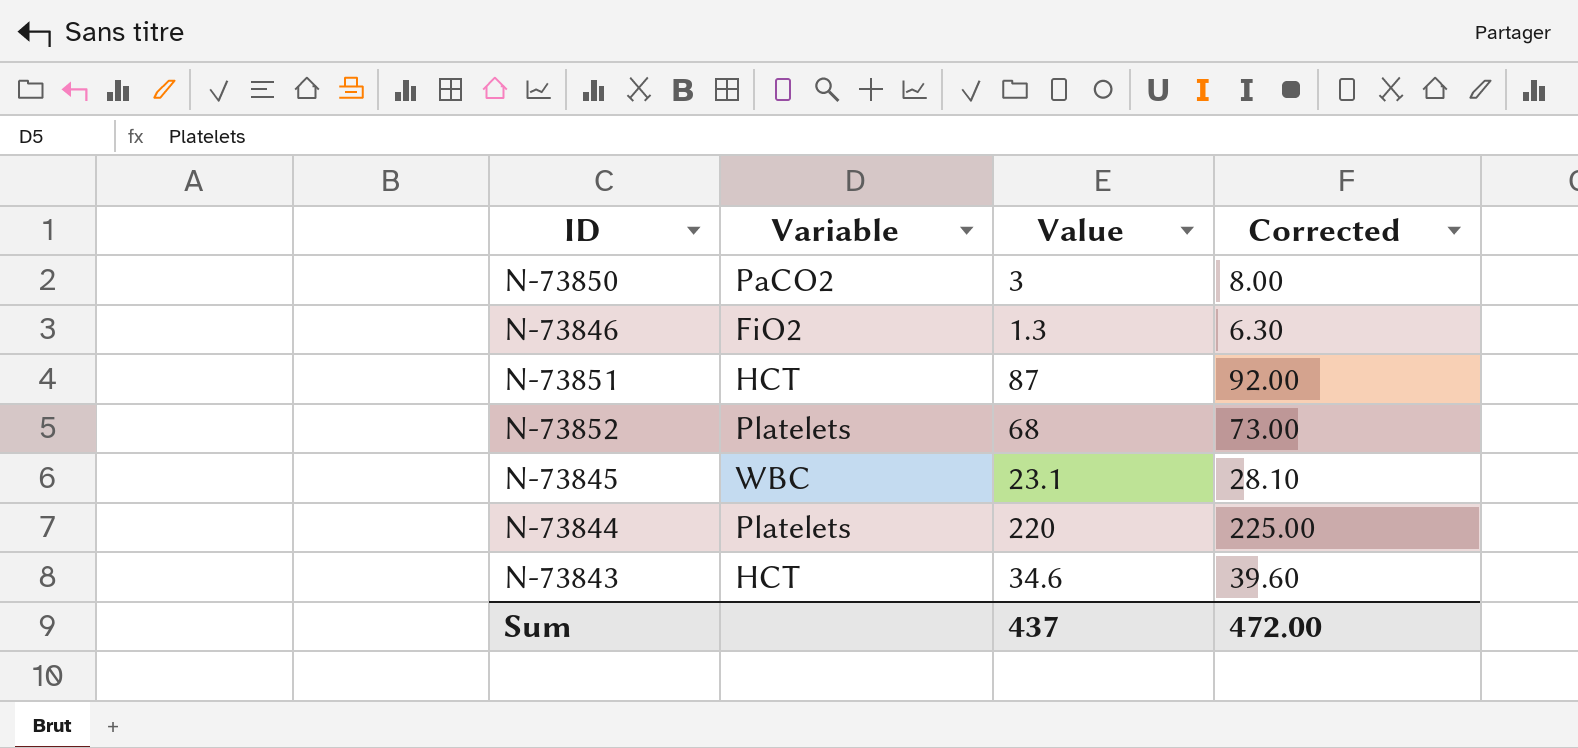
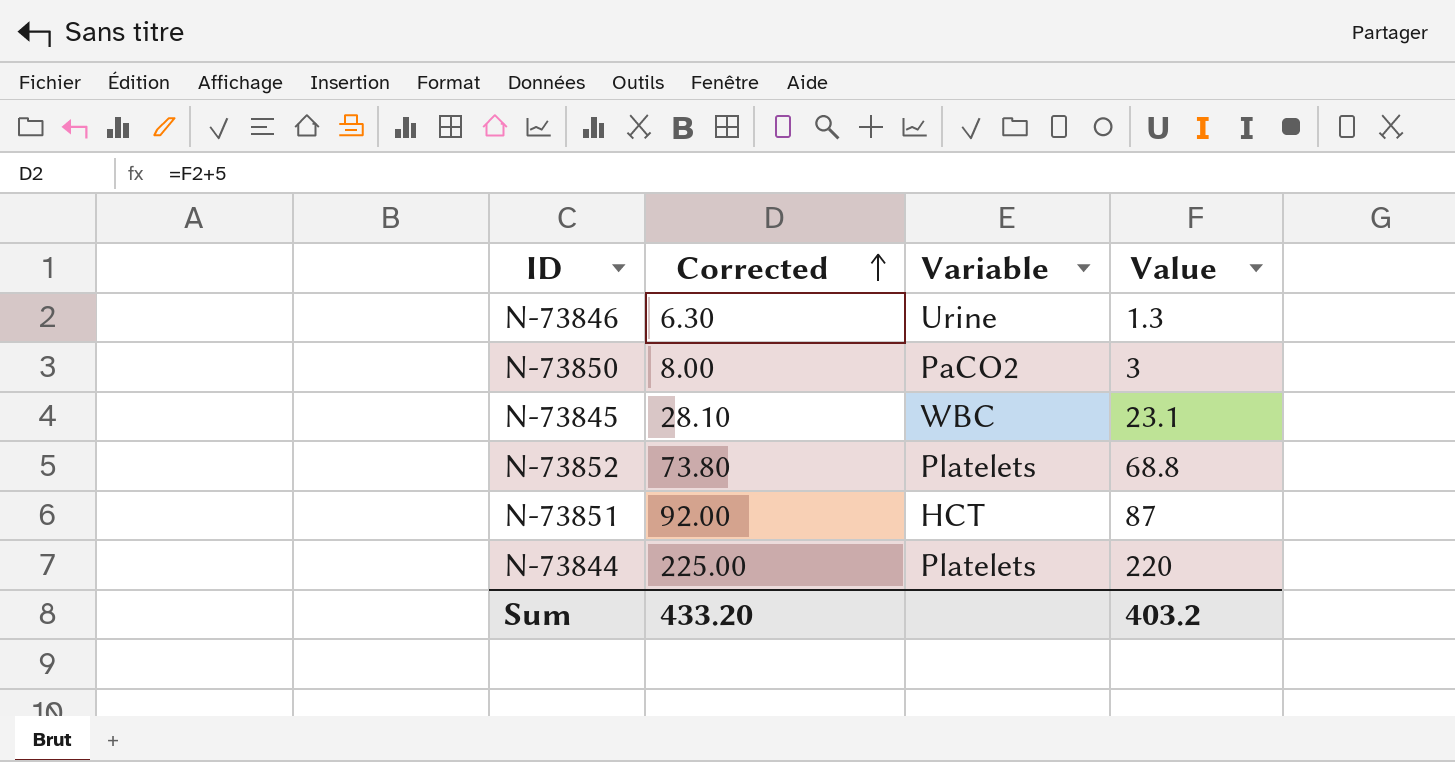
row order: none -> Corrected ascending
column Corrected | position: 4 -> 2
row N-73843: HCT | 34.6 | 39.60 -> none
N-73846 | Variable: FiO2 -> Urine
N-73852 | Corrected: 73.00 -> 73.80
N-73852 | Value: 68 -> 68.8
Sum | Corrected: 472.00 -> 433.20
Sum | Value: 437 -> 403.2

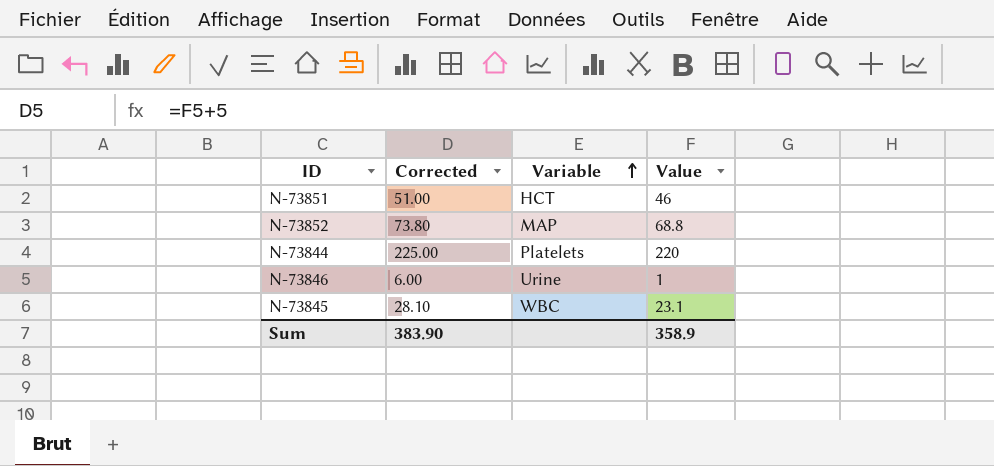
row order: Corrected ascending -> Variable ascending
row N-73850: 8.00 | PaCO2 | 3 -> none
N-73851 | Corrected: 92.00 -> 51.00
N-73851 | Value: 87 -> 46
N-73852 | Variable: Platelets -> MAP
N-73846 | Corrected: 6.30 -> 6.00
N-73846 | Value: 1.3 -> 1
Sum | Corrected: 433.20 -> 383.90
Sum | Value: 403.2 -> 358.9

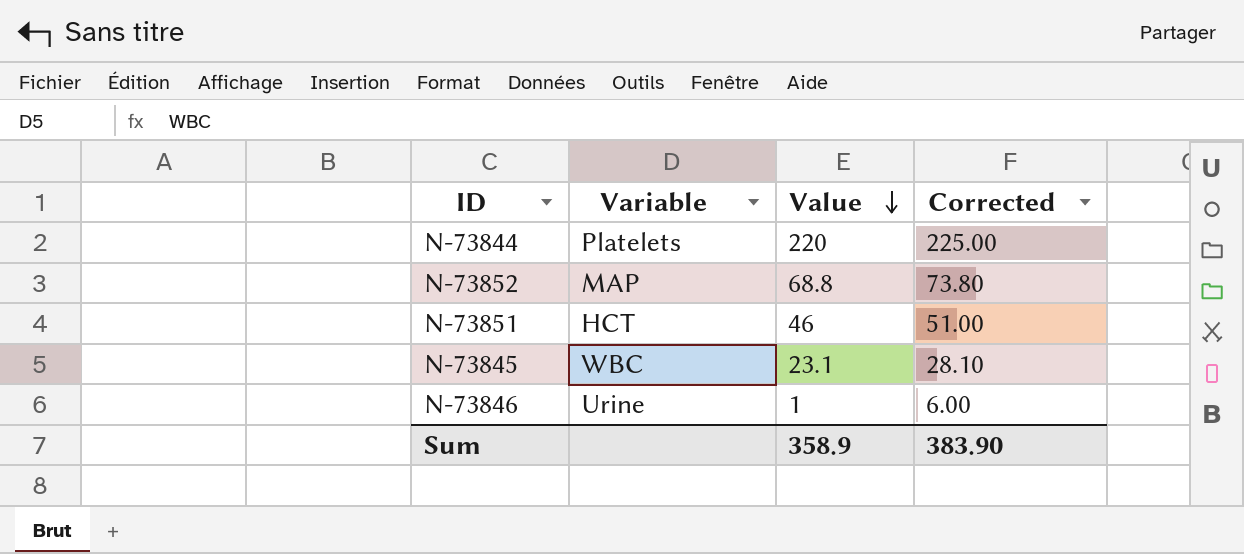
row order: Variable ascending -> Value descending
column Corrected | position: 2 -> 4

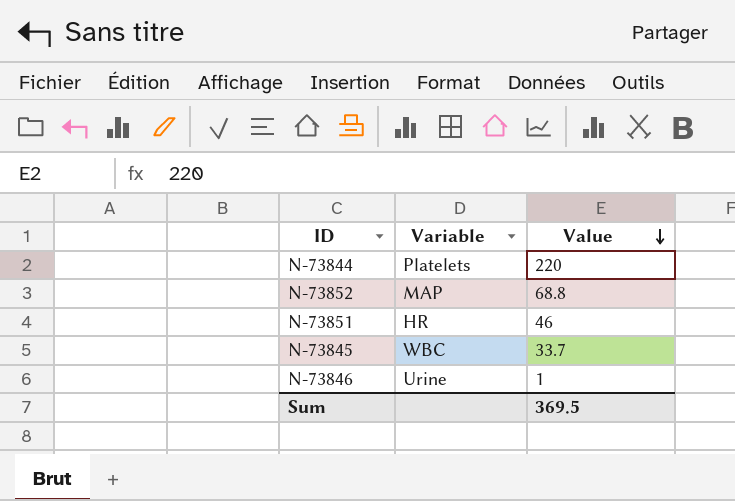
column Corrected | formula: [Value] + 5 -> none
N-73851 | Variable: HCT -> HR
N-73845 | Value: 23.1 -> 33.7
Sum | Value: 358.9 -> 369.5

